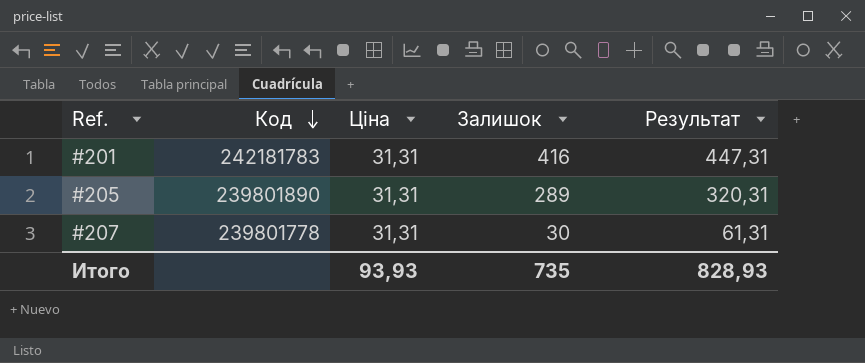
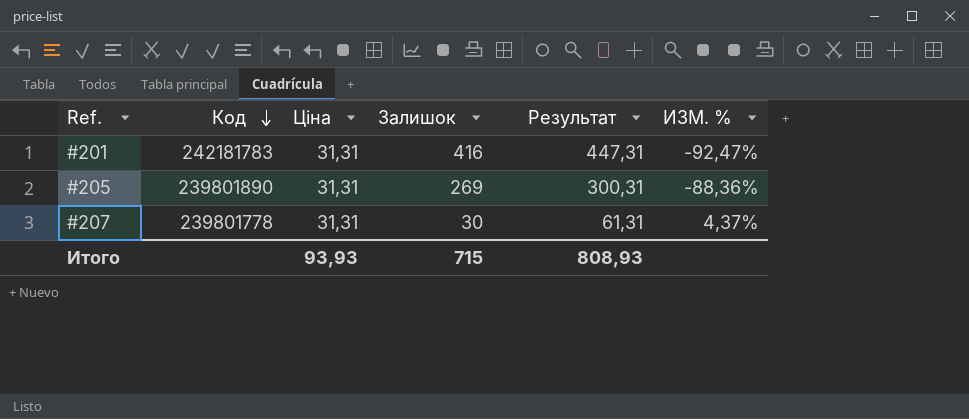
column ИЗМ. % | formula: none -> ([Ціна] - [Залишок]) / [Залишок]
#205 | Залишок: 289 -> 269
#205 | Результат: 320,31 -> 300,31
Итого | Залишок: 735 -> 715
Итого | Результат: 828,93 -> 808,93

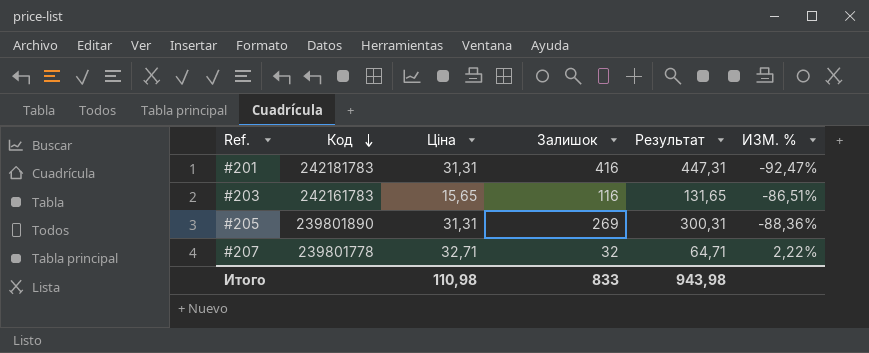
row #203: none -> 242161783 | 15,65 | 116 | 131,65 | -86,51%
#207 | Ціна: 31,31 -> 32,71
#207 | Залишок: 30 -> 32
#207 | Результат: 61,31 -> 64,71
#207 | ИЗМ. %: 4,37% -> 2,22%
Итого | Ціна: 93,93 -> 110,98
Итого | Залишок: 715 -> 833
Итого | Результат: 808,93 -> 943,98

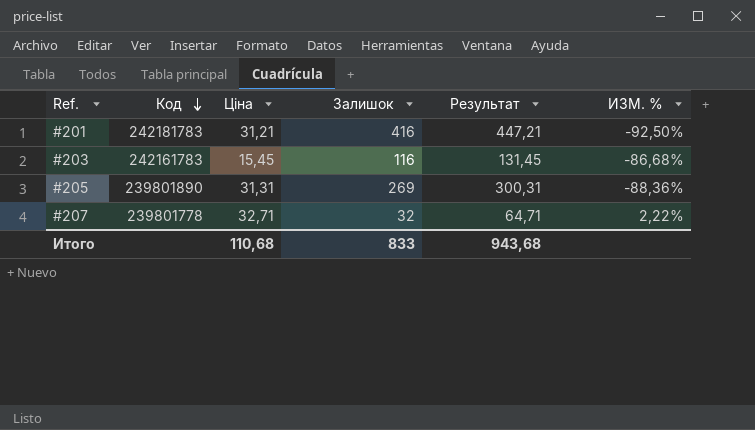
#201 | Ціна: 31,31 -> 31,21
#201 | Результат: 447,31 -> 447,21
#201 | ИЗМ. %: -92,47% -> -92,50%
#203 | Ціна: 15,65 -> 15,45
#203 | Результат: 131,65 -> 131,45
#203 | ИЗМ. %: -86,51% -> -86,68%
Итого | Ціна: 110,98 -> 110,68
Итого | Результат: 943,98 -> 943,68

